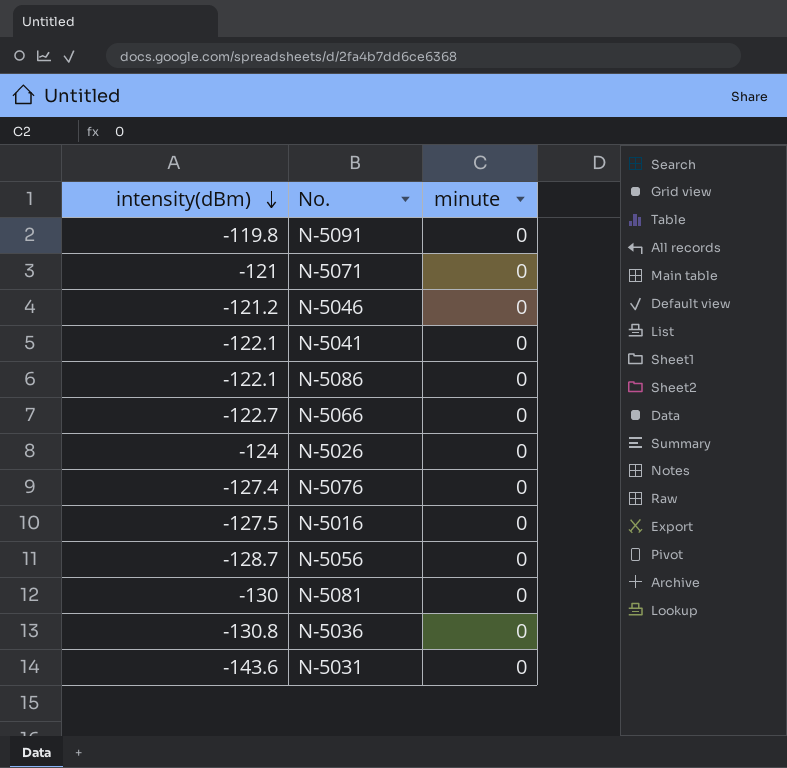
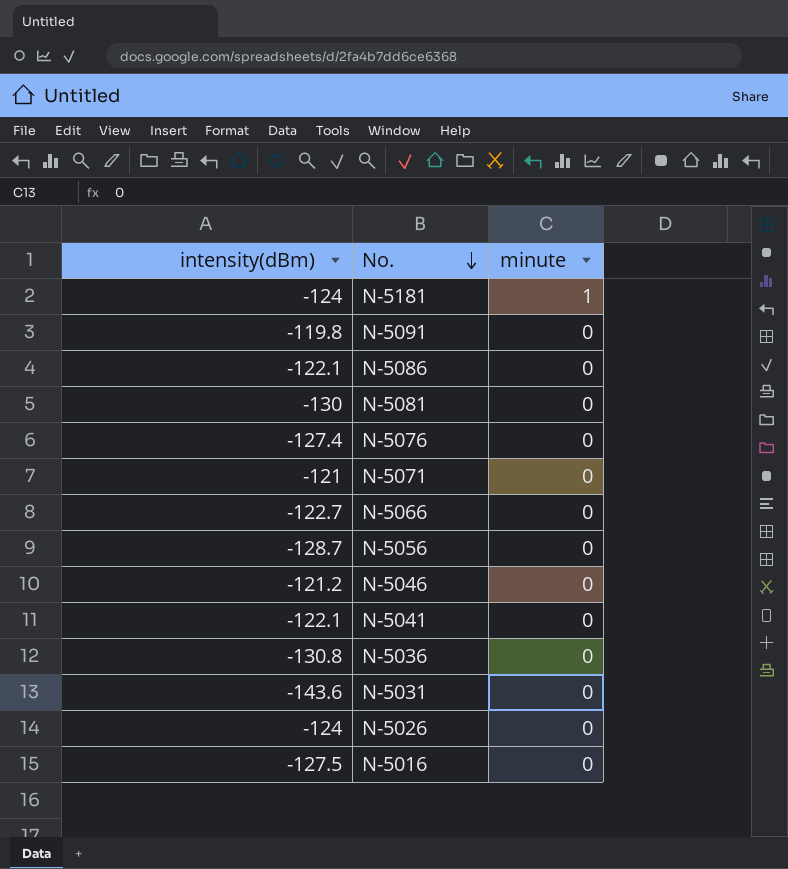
row order: intensity(dBm) descending -> No. descending
row N-5181: none -> -124 | 1

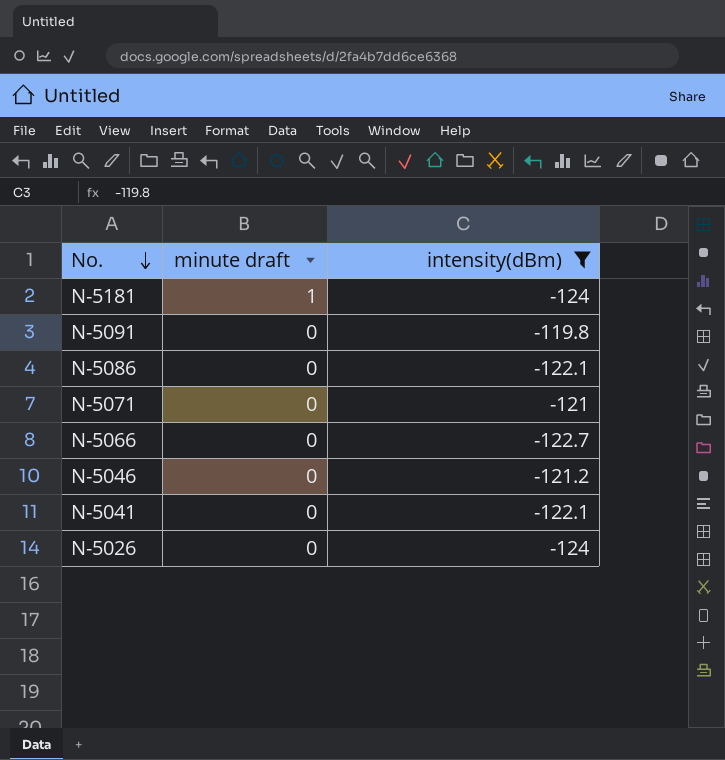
filter: none -> intensity(dBm) >= -124
column name: minute -> minute draft
column intensity(dBm) | position: 1 -> 3

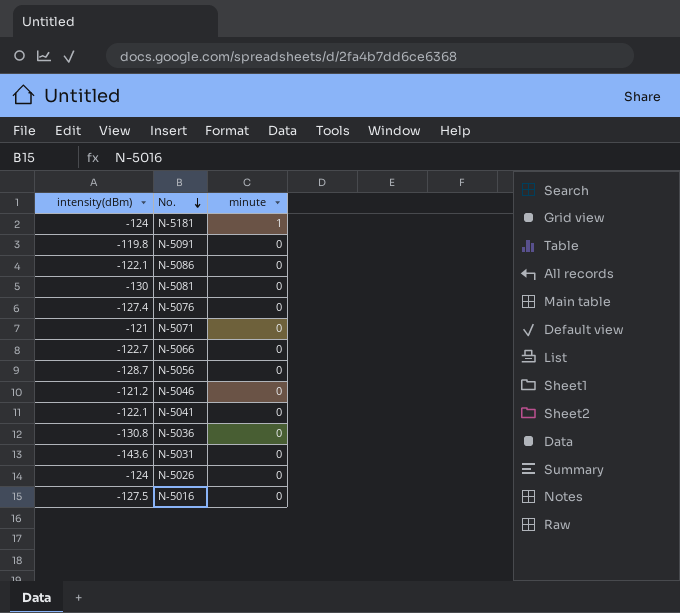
filter: intensity(dBm) >= -124 -> none
column intensity(dBm) | position: 3 -> 1
column name: minute draft -> minute

